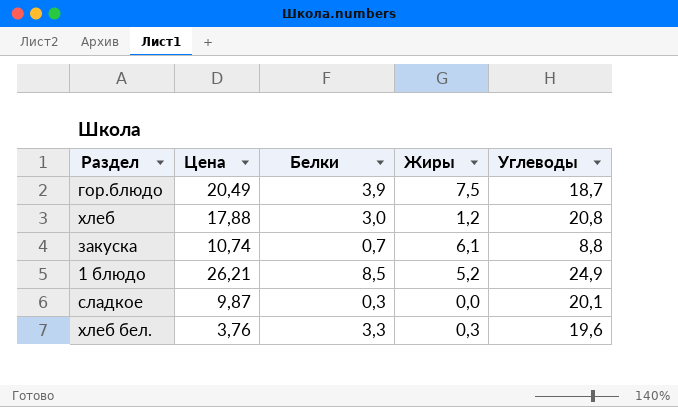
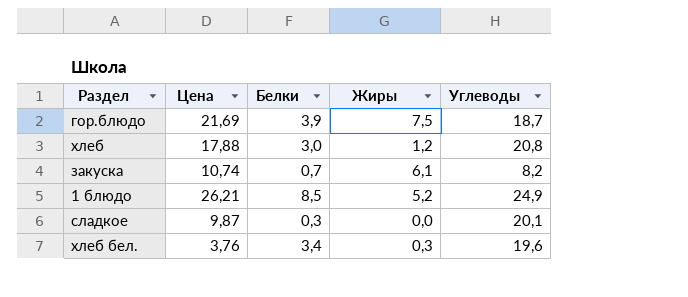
гор.блюдо | Цена: 20,49 -> 21,69
закуска | Углеводы: 8,8 -> 8,2
хлеб бел. | Белки: 3,3 -> 3,4

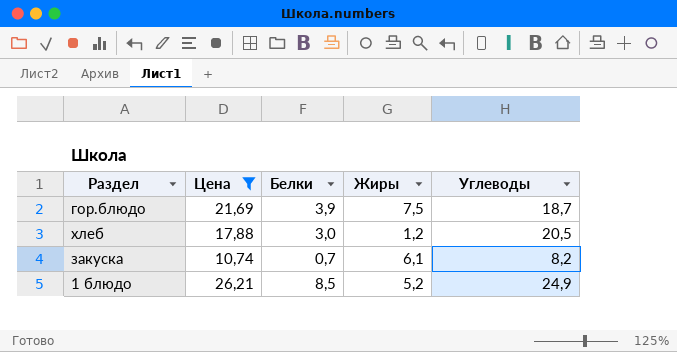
filter: none -> Цена >= 10,74
хлеб | Углеводы: 20,8 -> 20,5

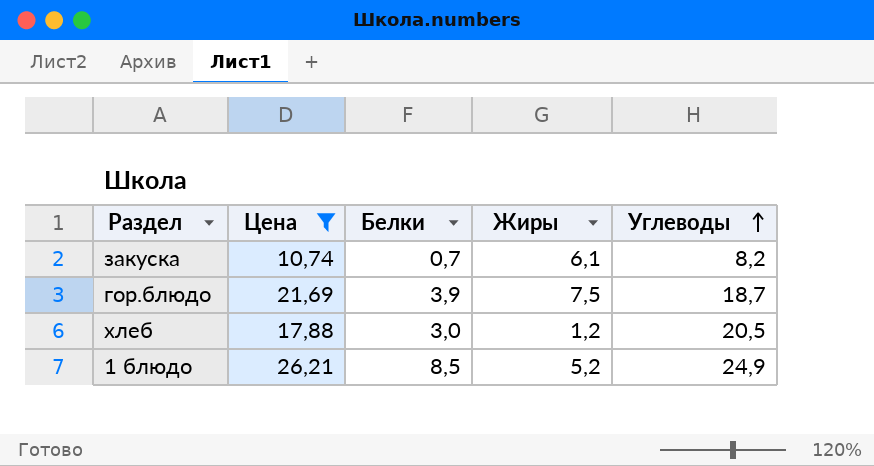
row order: none -> Углеводы ascending

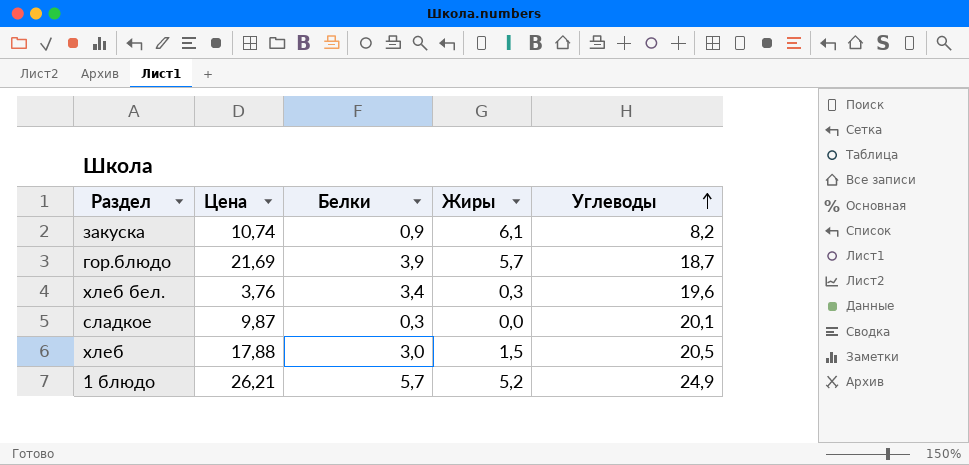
filter: Цена >= 10,74 -> none
закуска | Белки: 0,7 -> 0,9
гор.блюдо | Жиры: 7,5 -> 5,7
хлеб | Жиры: 1,2 -> 1,5
1 блюдо | Белки: 8,5 -> 5,7

